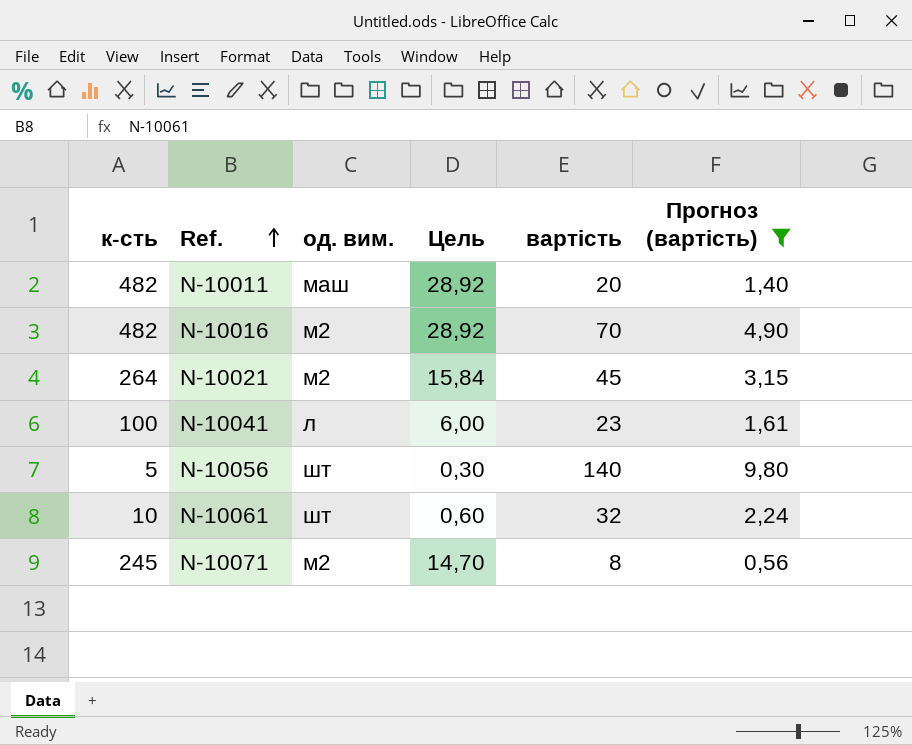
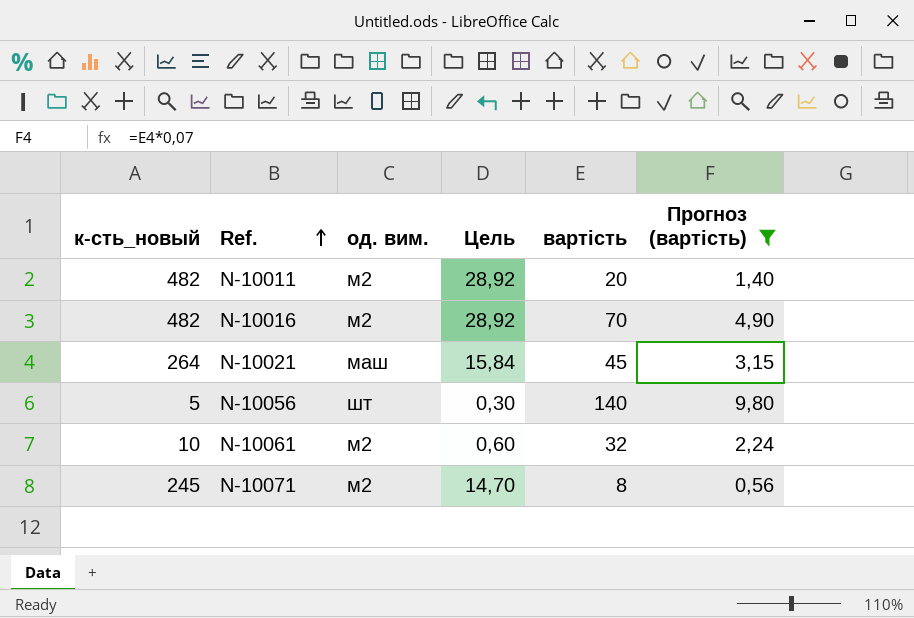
column name: к-сть -> к-сть_новый
row N-10041: 100 | л | 6,00 | 23 | 1,61 -> none
N-10011 | од. вим.: маш -> м2
N-10021 | од. вим.: м2 -> маш
N-10061 | од. вим.: шт -> м2

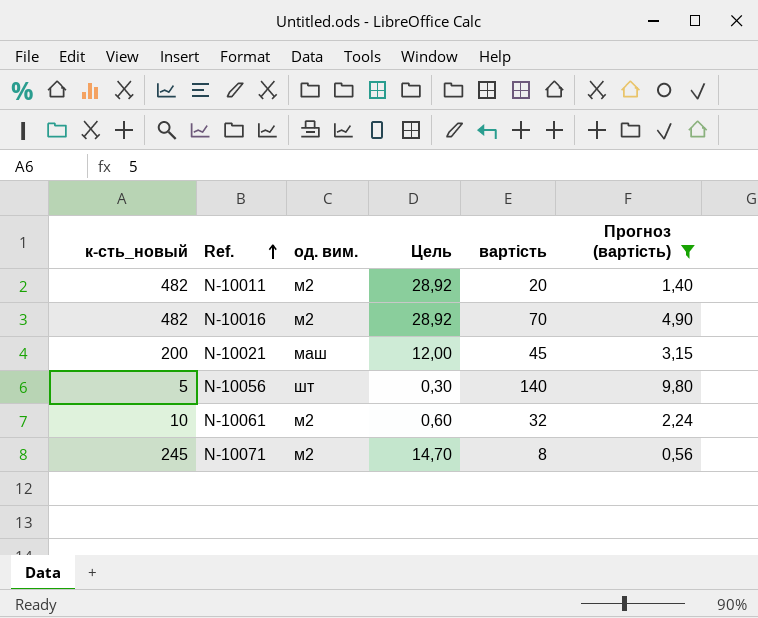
N-10021 | к-сть_новый: 264 -> 200
N-10021 | Цель: 15,84 -> 12,00

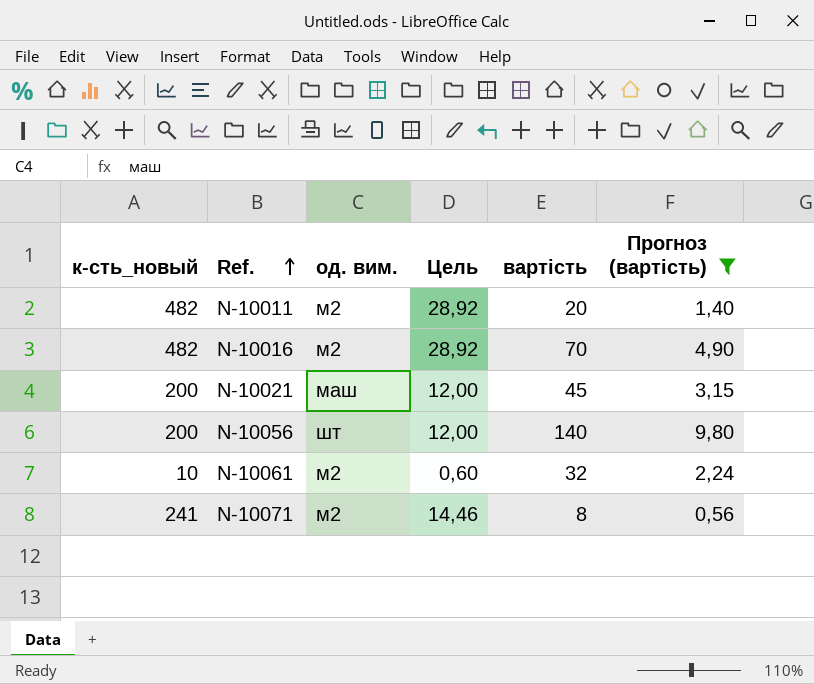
N-10056 | к-сть_новый: 5 -> 200
N-10056 | Цель: 0,30 -> 12,00
N-10071 | к-сть_новый: 245 -> 241
N-10071 | Цель: 14,70 -> 14,46

